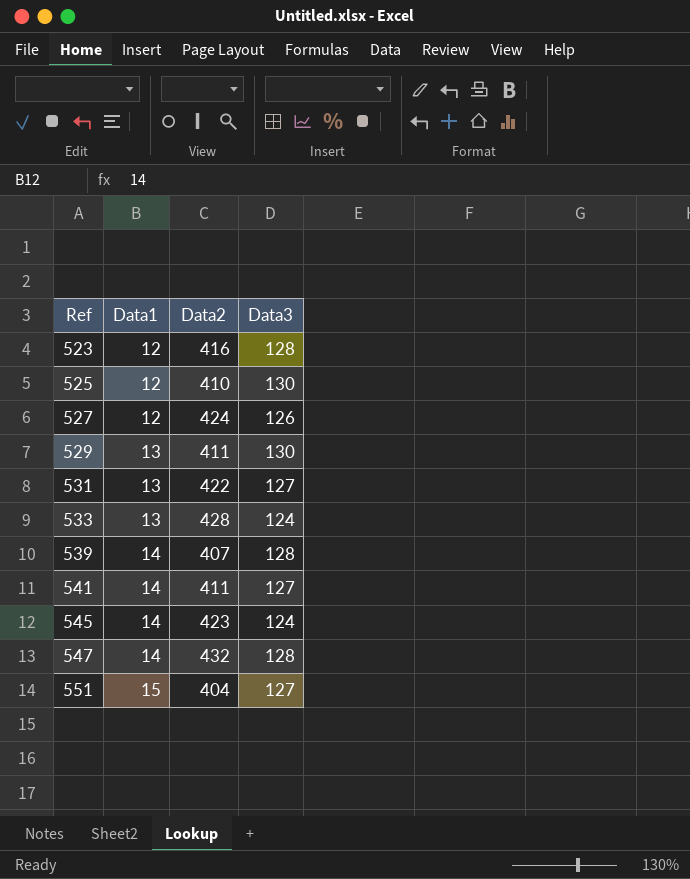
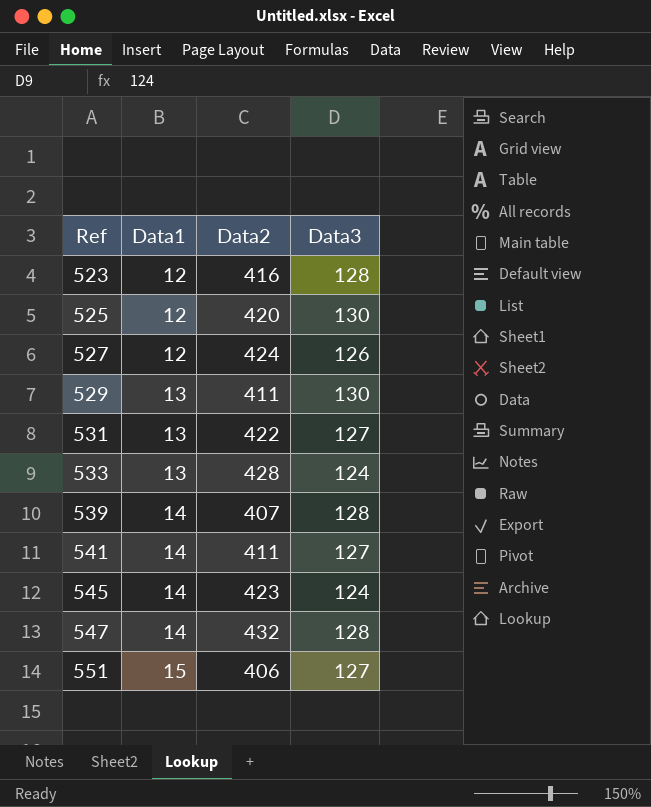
525 | Data2: 410 -> 420
551 | Data2: 404 -> 406

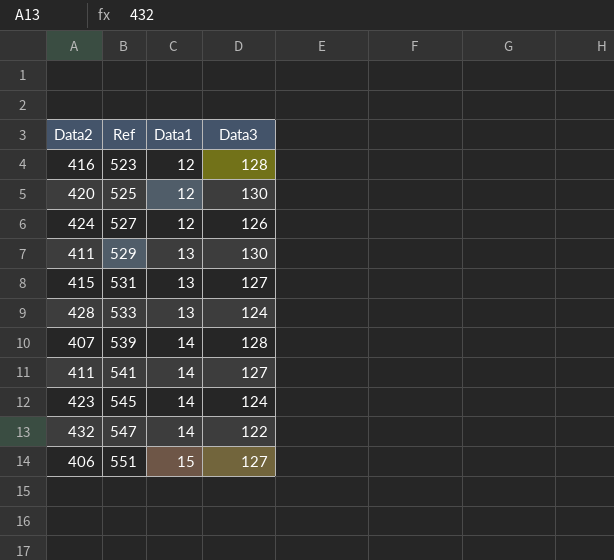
column Data2 | position: 3 -> 1
531 | Data2: 422 -> 415
547 | Data3: 128 -> 122

